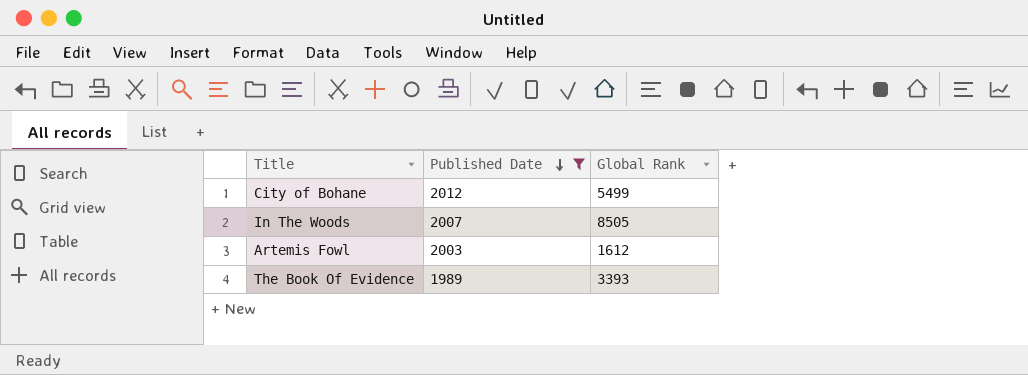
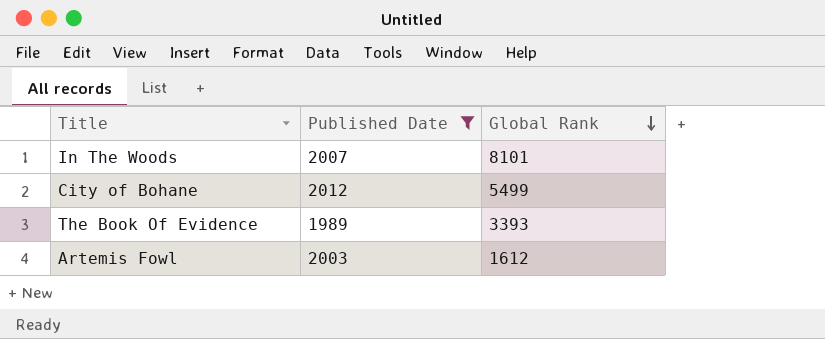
row order: Published Date descending -> Global Rank descending
In The Woods | Global Rank: 8505 -> 8101

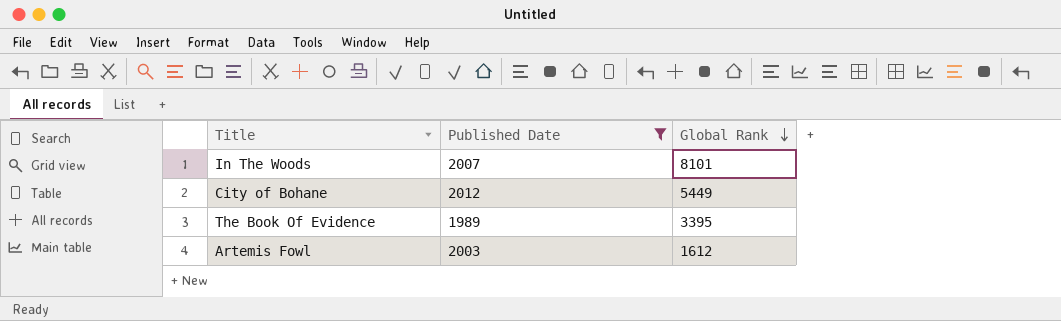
City of Bohane | Global Rank: 5499 -> 5449
The Book Of Evidence | Global Rank: 3393 -> 3395

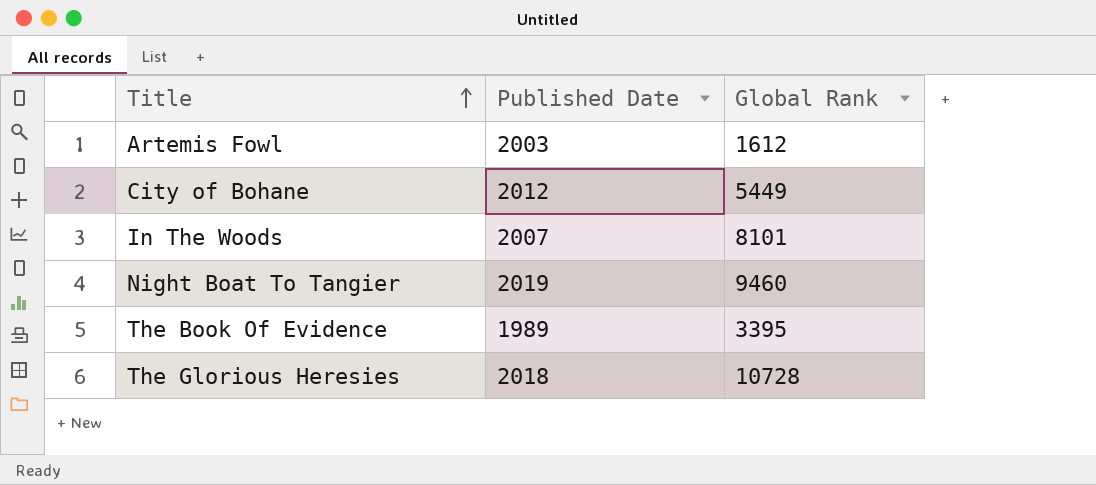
filter: Published Date <= 2012 -> none
row order: Global Rank descending -> Title ascending

